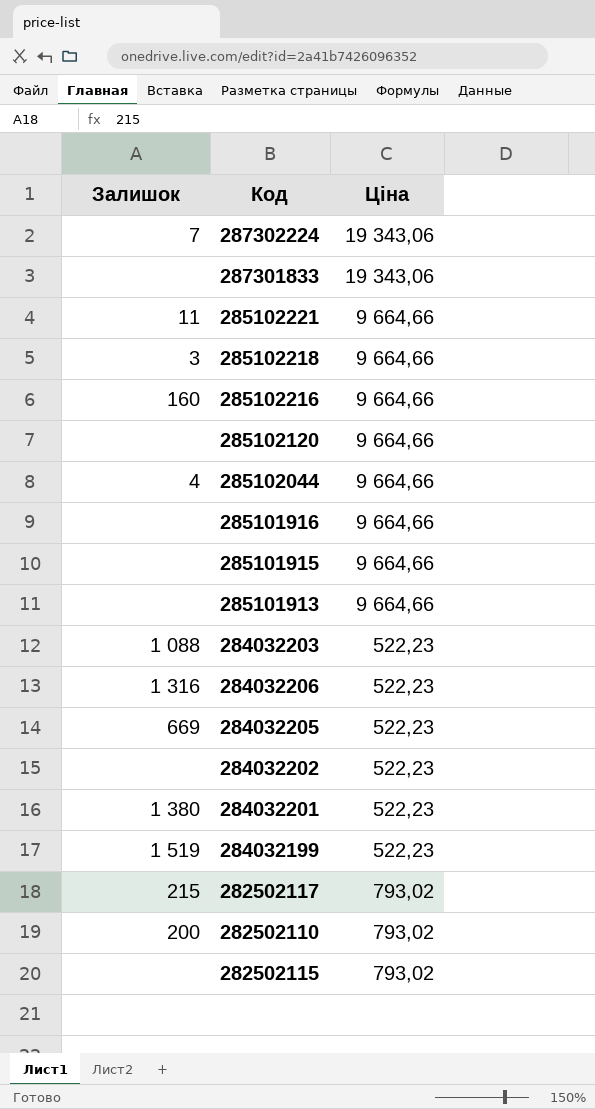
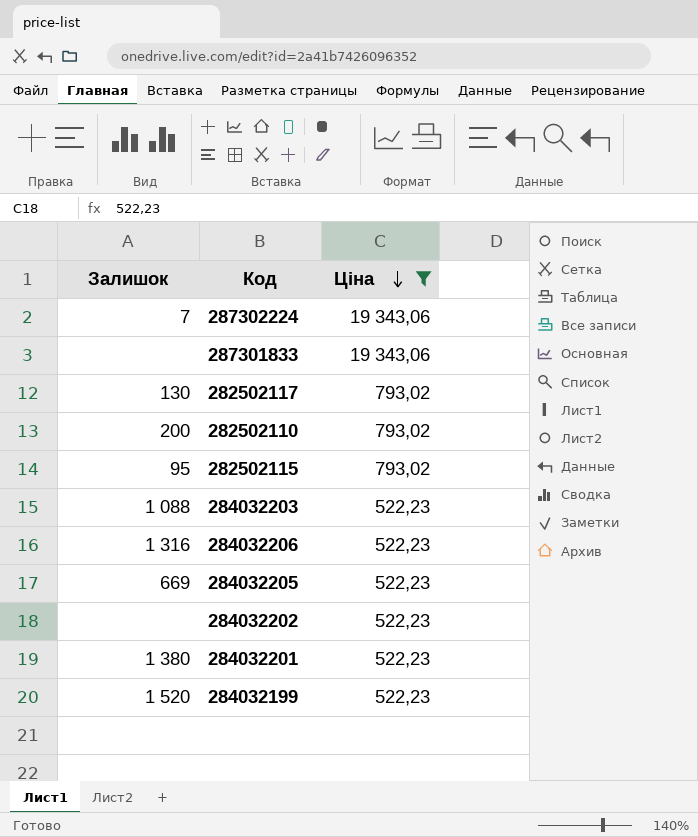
filter: none -> Ціна != 9 664,66
row order: none -> Ціна descending
282502117 | Залишок: 215 -> 130
282502115 | Залишок: none -> 95
284032199 | Залишок: 1 519 -> 1 520

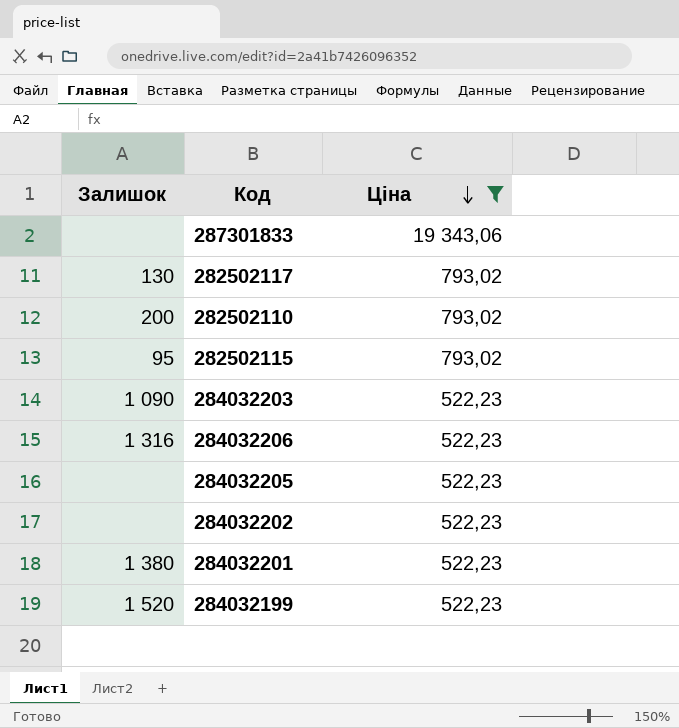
row 287302224: 7 | 19 343,06 -> none
284032203 | Залишок: 1 088 -> 1 090
284032205 | Залишок: 669 -> none

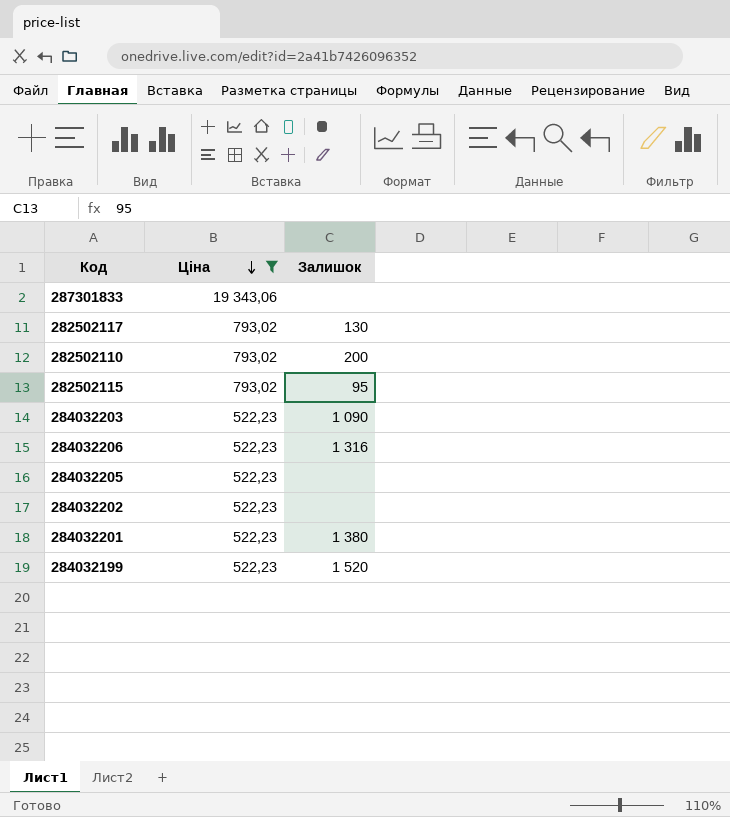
column Залишок | position: 1 -> 3

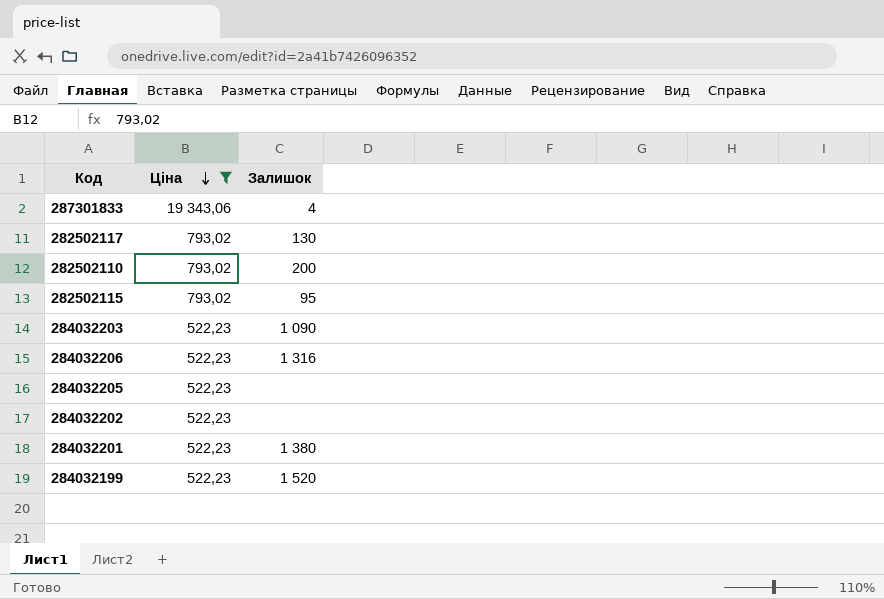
287301833 | Залишок: none -> 4

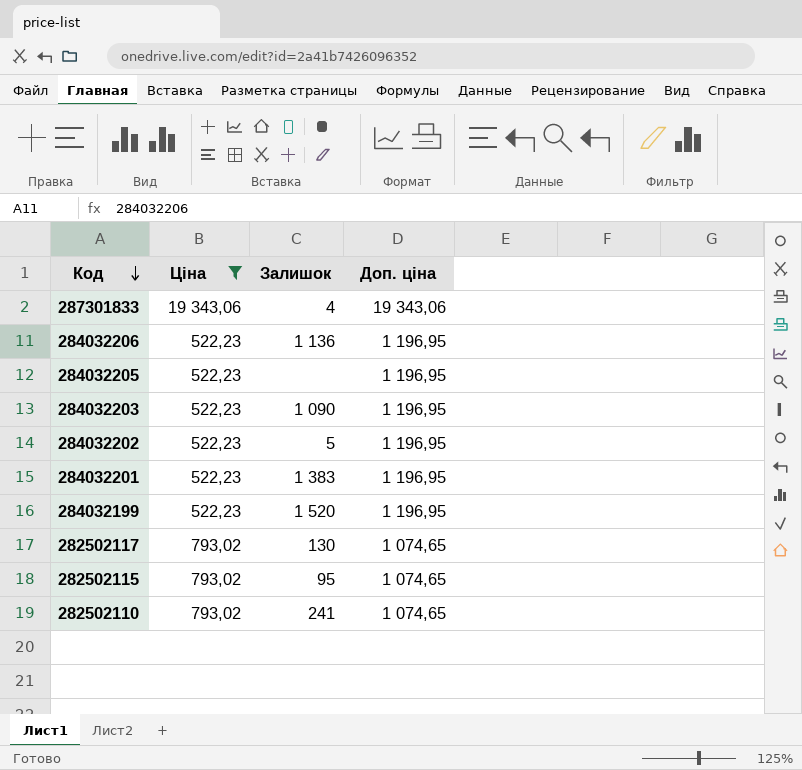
row order: Ціна descending -> Код descending
column Доп. ціна | position: none -> 4
284032206 | Залишок: 1 316 -> 1 136
284032202 | Залишок: none -> 5
284032201 | Залишок: 1 380 -> 1 383
282502110 | Залишок: 200 -> 241

